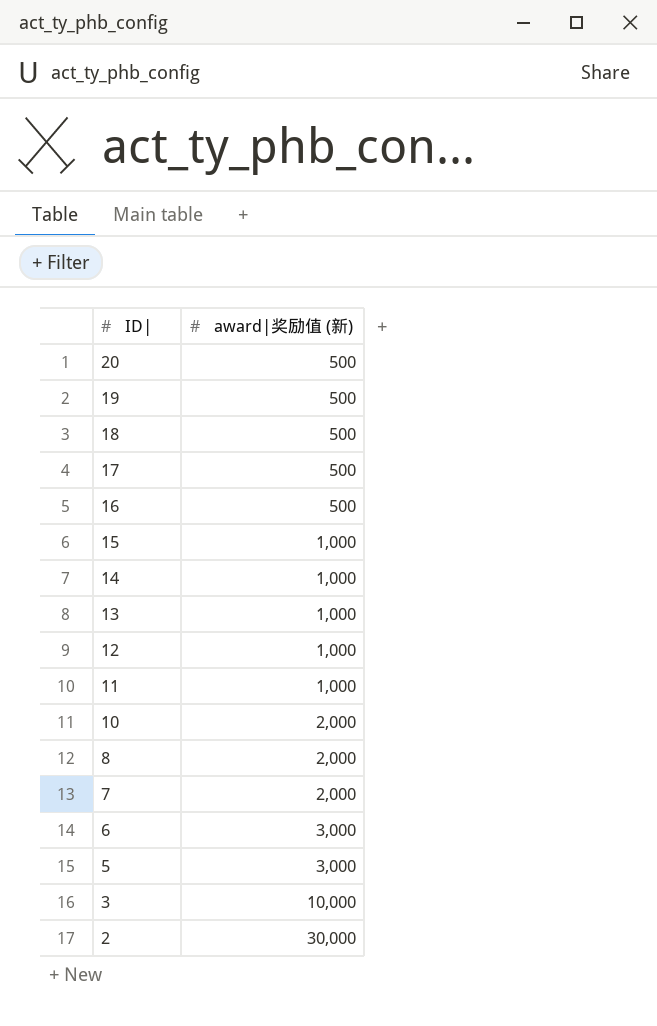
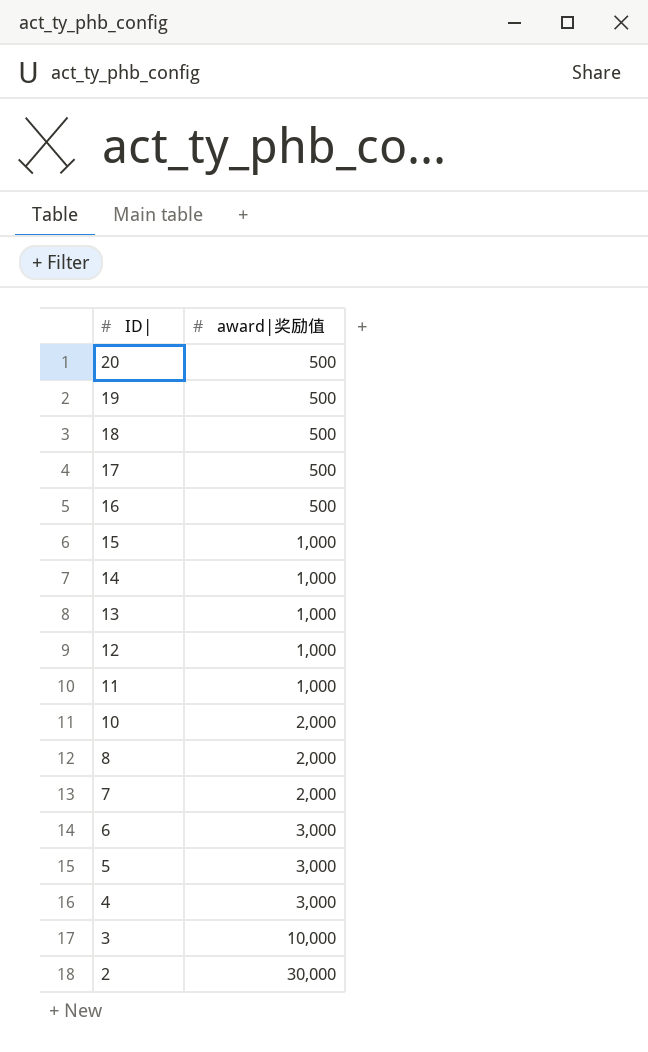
column name: award|奖励值 (新) -> award|奖励值
row 4: none -> 3,000

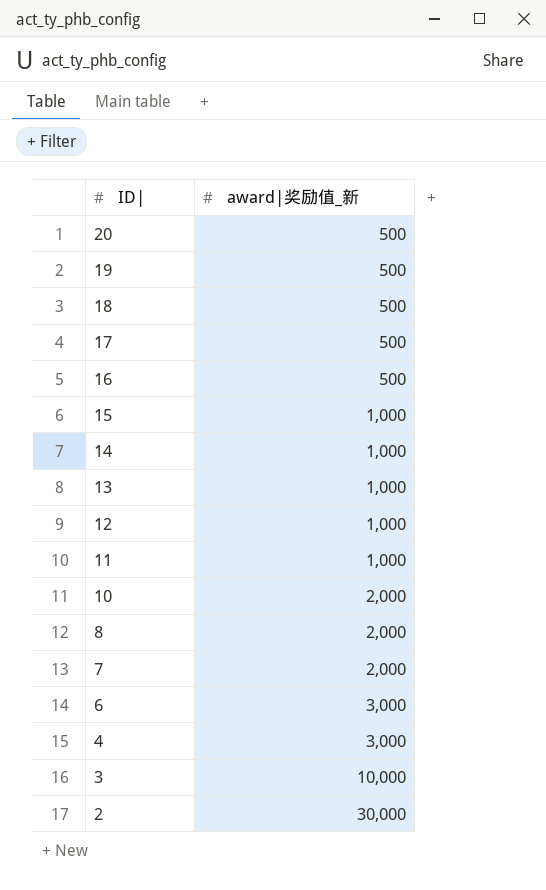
column name: award|奖励值 -> award|奖励值_新
row 5: 3,000 -> none

